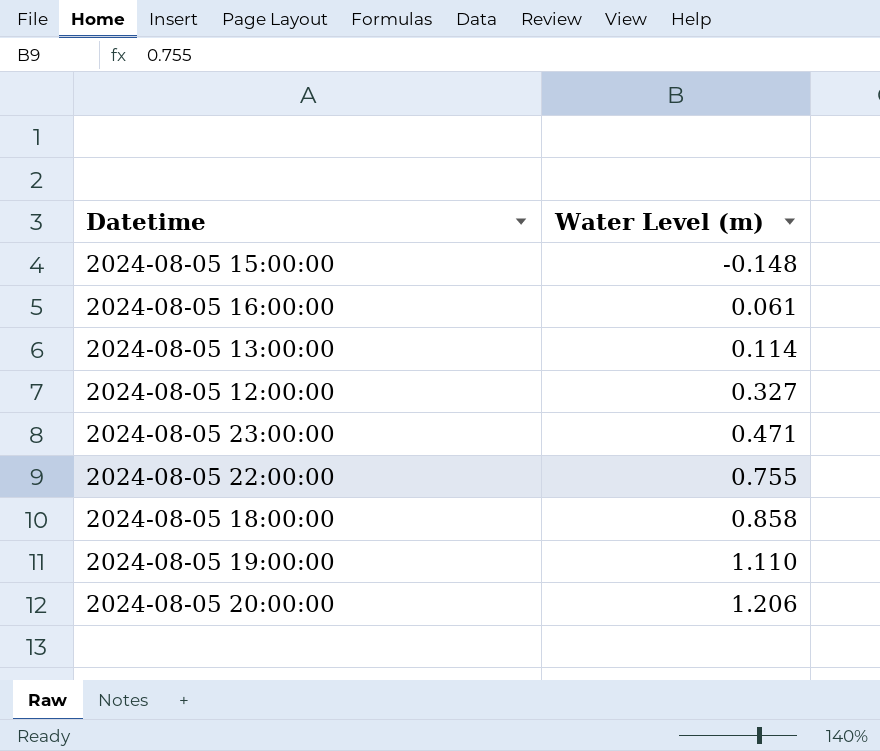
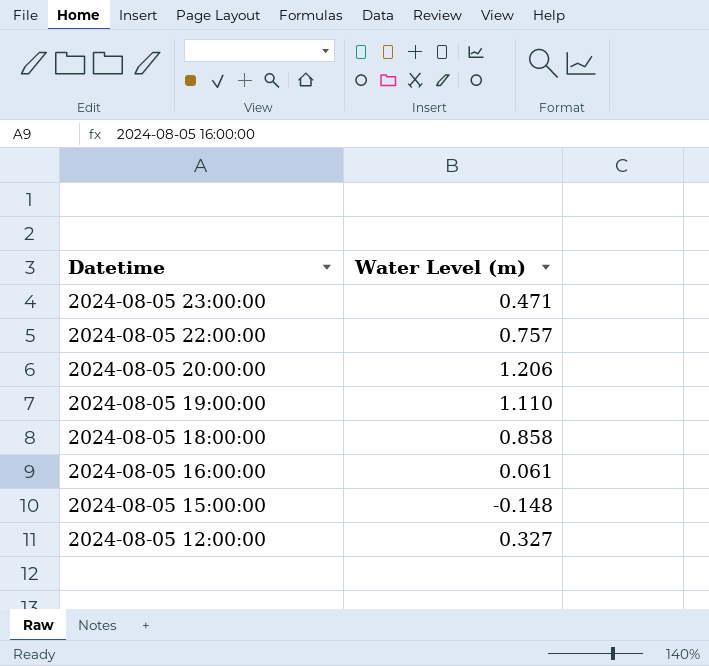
row order: Water Level (m) ascending -> Datetime descending
row 2024-08-05 13:00:00: 0.114 -> none
2024-08-05 22:00:00 | Water Level (m): 0.755 -> 0.757

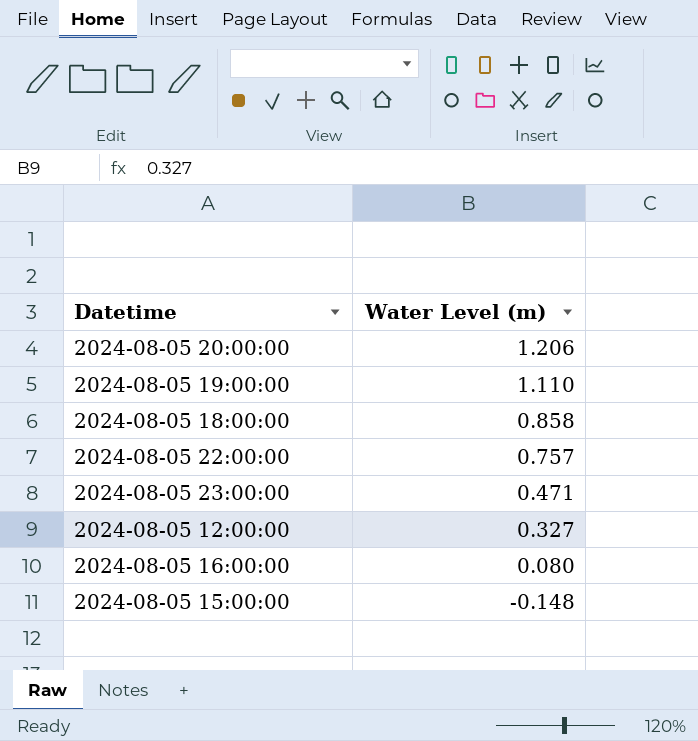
row order: Datetime descending -> Water Level (m) descending
2024-08-05 16:00:00 | Water Level (m): 0.061 -> 0.080

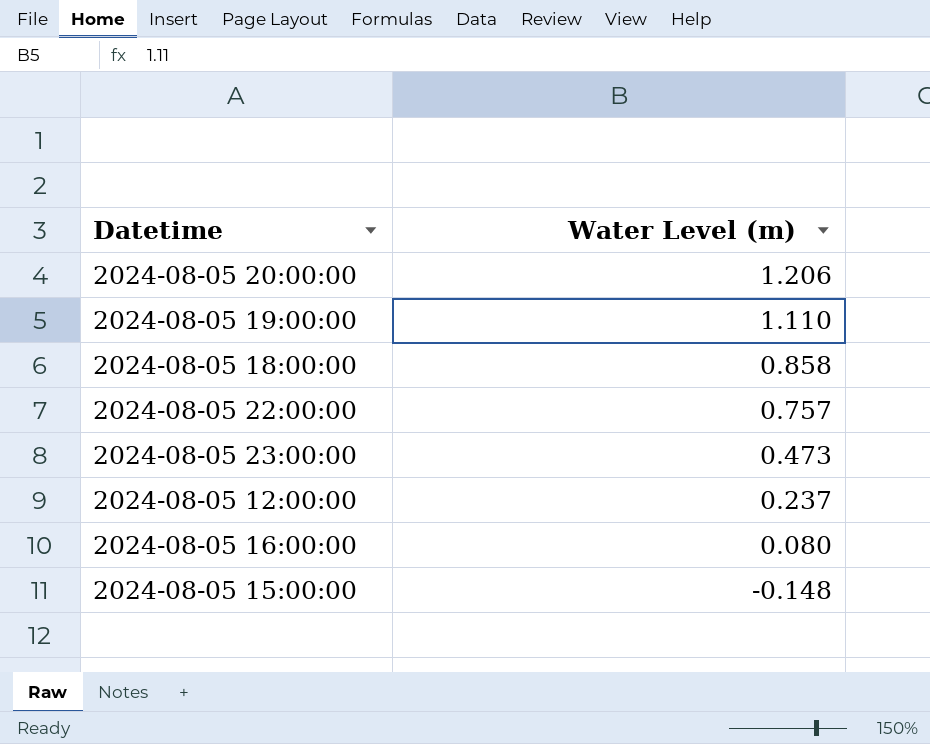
2024-08-05 23:00:00 | Water Level (m): 0.471 -> 0.473
2024-08-05 12:00:00 | Water Level (m): 0.327 -> 0.237

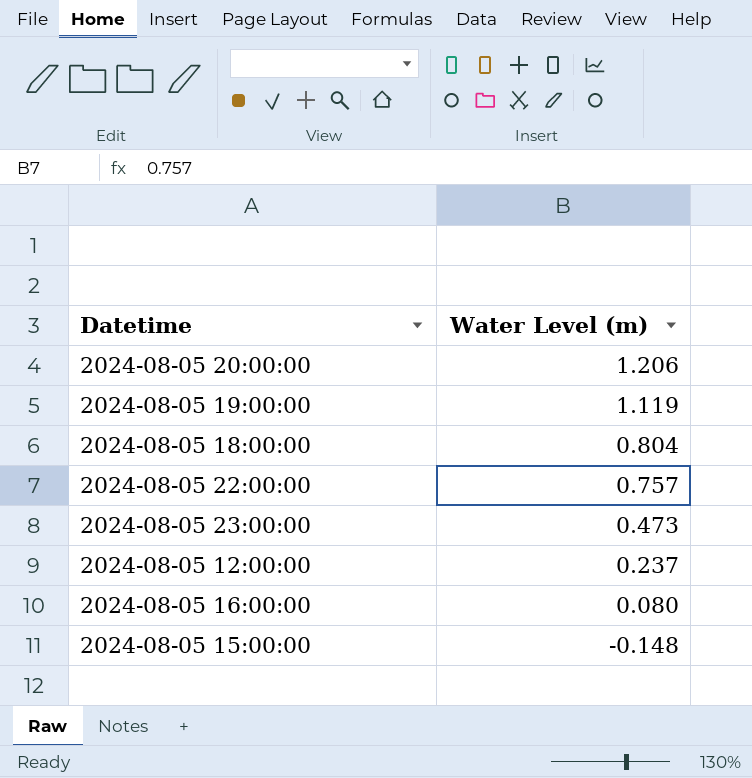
2024-08-05 19:00:00 | Water Level (m): 1.110 -> 1.119
2024-08-05 18:00:00 | Water Level (m): 0.858 -> 0.804

